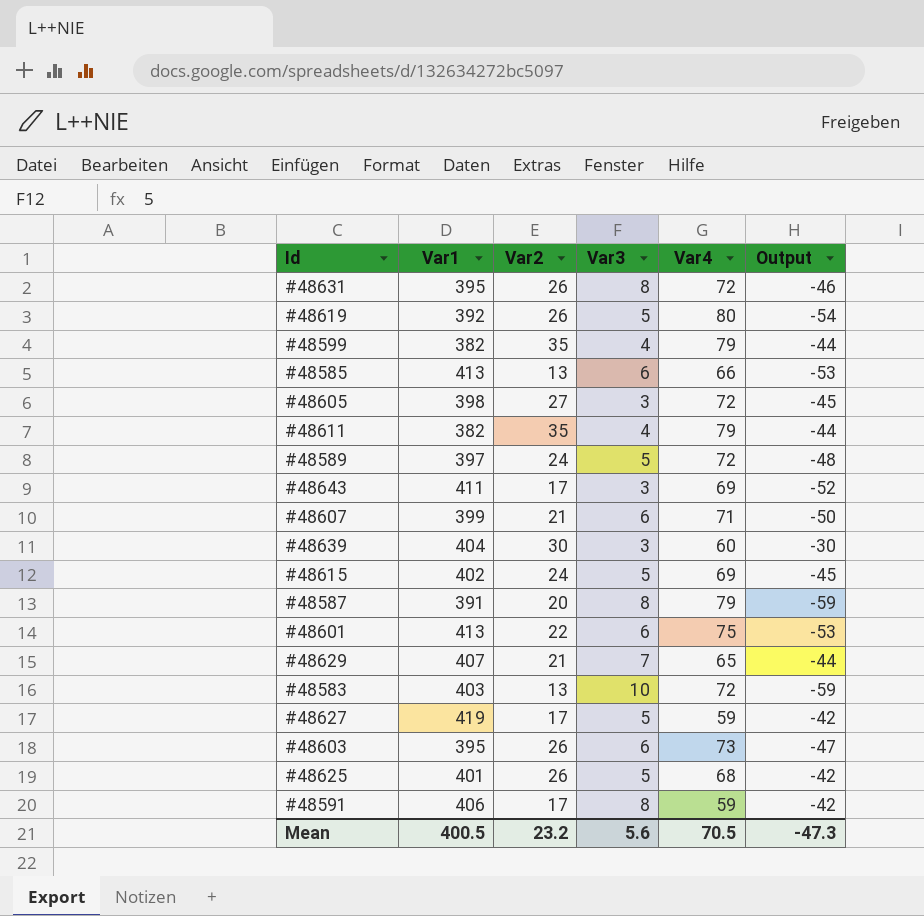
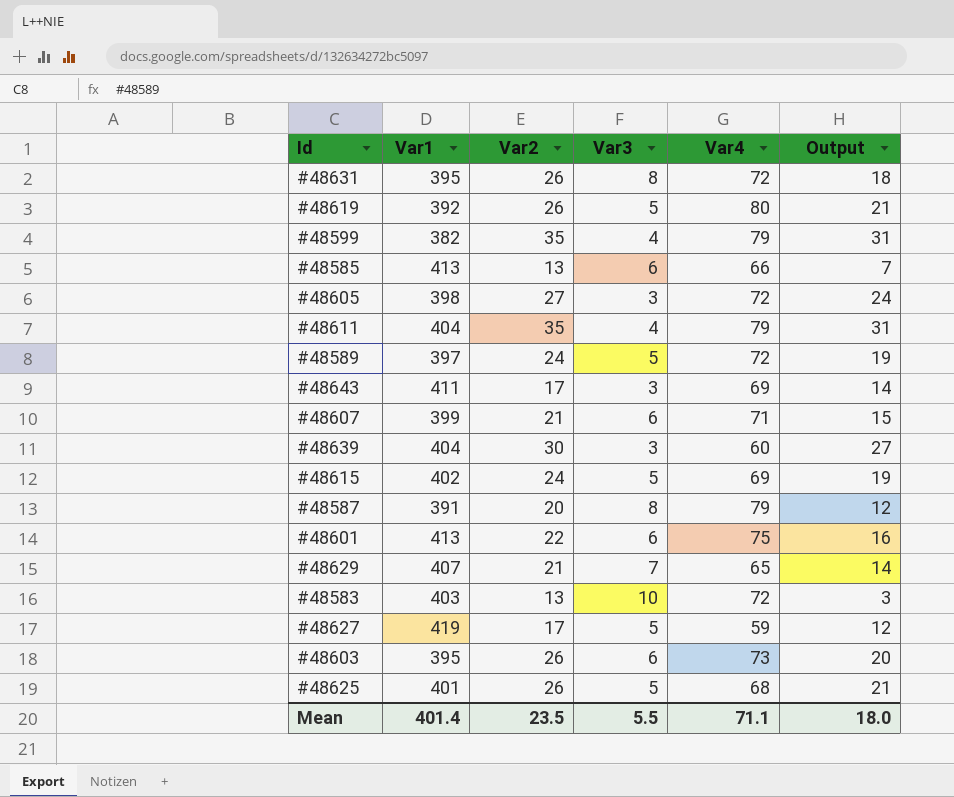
column Output | formula: [Var2] - [Var4] -> [Var2] - [Var3]
row #48591: 406 | 17 | 8 | 59 | -42 -> none
#48611 | Var1: 382 -> 404
Mean | Var1: 400.5 -> 401.4
Mean | Var2: 23.2 -> 23.5
Mean | Var3: 5.6 -> 5.5
Mean | Var4: 70.5 -> 71.1
Mean | Output: -47.3 -> 18.0

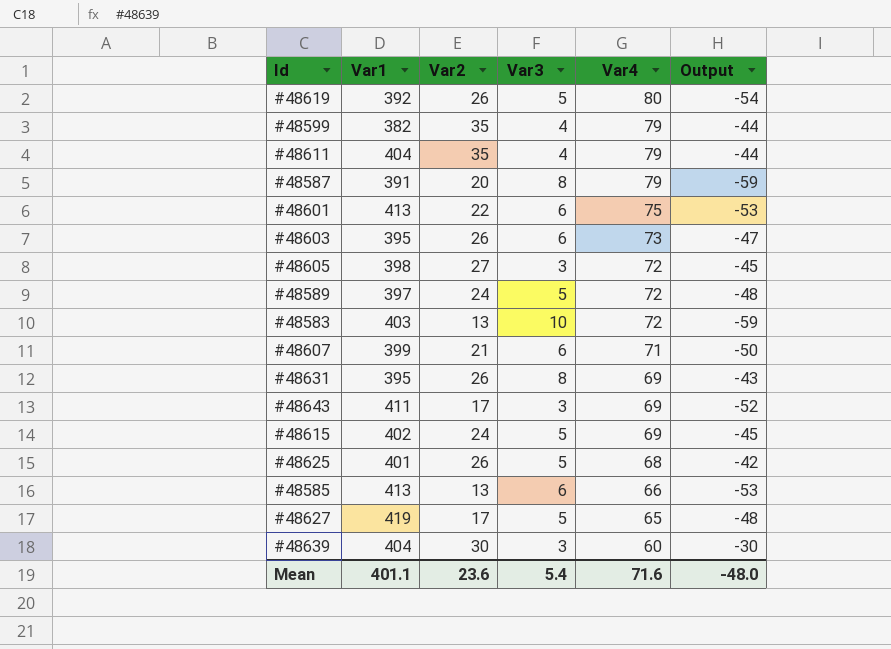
row order: none -> Var4 descending
column Output | formula: [Var2] - [Var3] -> [Var2] - [Var4]
row #48629: 407 | 21 | 7 | 65 | 14 -> none
#48631 | Var4: 72 -> 69
#48627 | Var4: 59 -> 65
Mean | Var1: 401.4 -> 401.1
Mean | Var2: 23.5 -> 23.6
Mean | Var3: 5.5 -> 5.4
Mean | Var4: 71.1 -> 71.6
Mean | Output: 18.0 -> -48.0

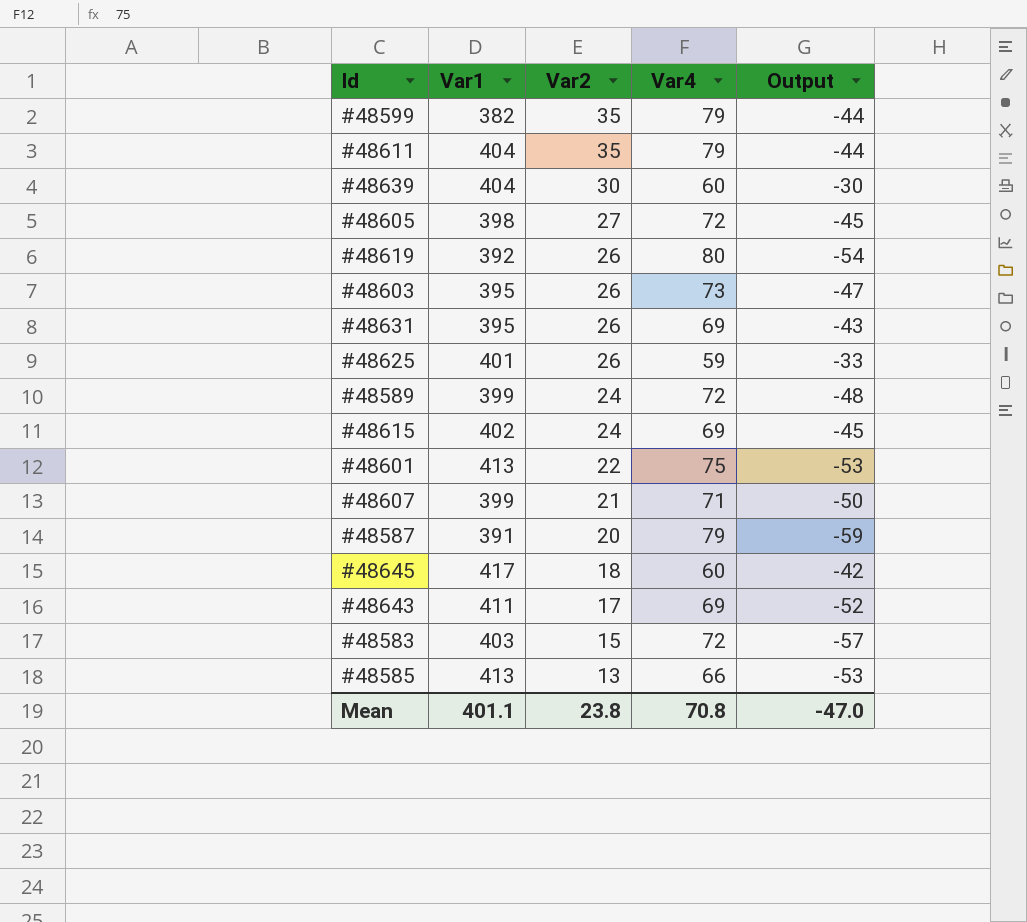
row order: Var4 descending -> Var2 descending
column Var3 | position: 4 -> none
row #48627: 419 | 17 | 5 | 65 | -48 -> none
#48625 | Var4: 68 -> 59
#48625 | Output: -42 -> -33
#48589 | Var1: 397 -> 399
row #48645: none -> 417 | 18 | 60 | -42
#48583 | Var2: 13 -> 15
#48583 | Output: -59 -> -57
Mean | Var2: 23.6 -> 23.8
Mean | Var4: 71.6 -> 70.8
Mean | Output: -48.0 -> -47.0

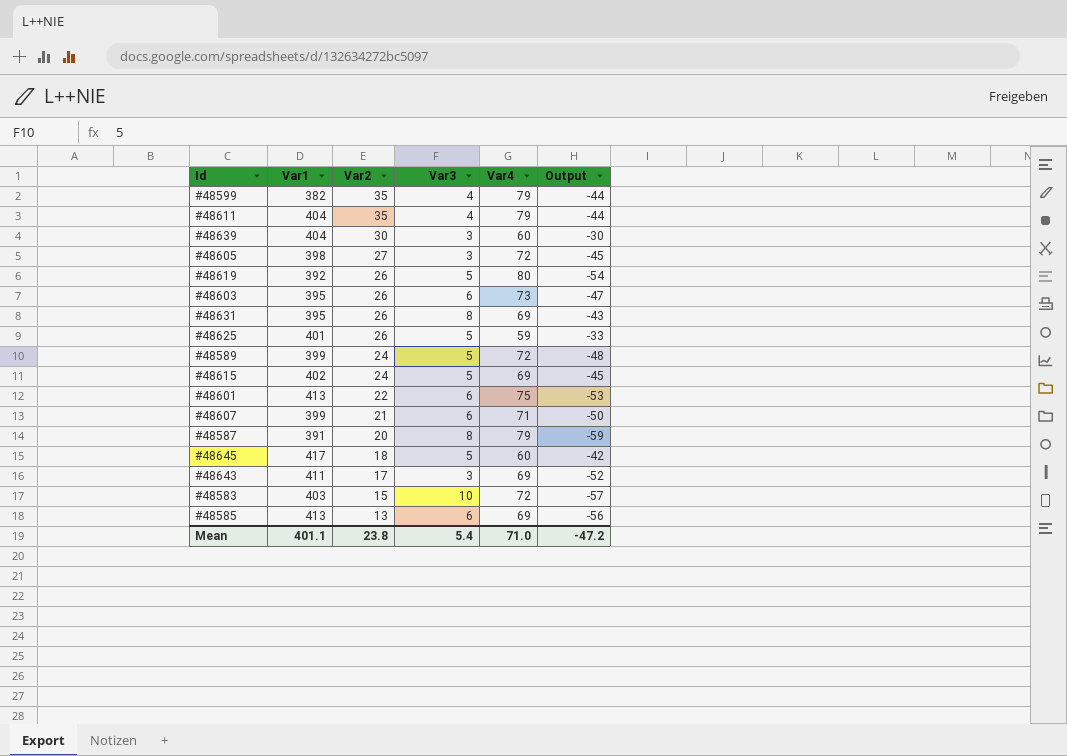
column Var3 | position: none -> 4
#48585 | Var4: 66 -> 69
#48585 | Output: -53 -> -56
Mean | Var4: 70.8 -> 71.0
Mean | Output: -47.0 -> -47.2

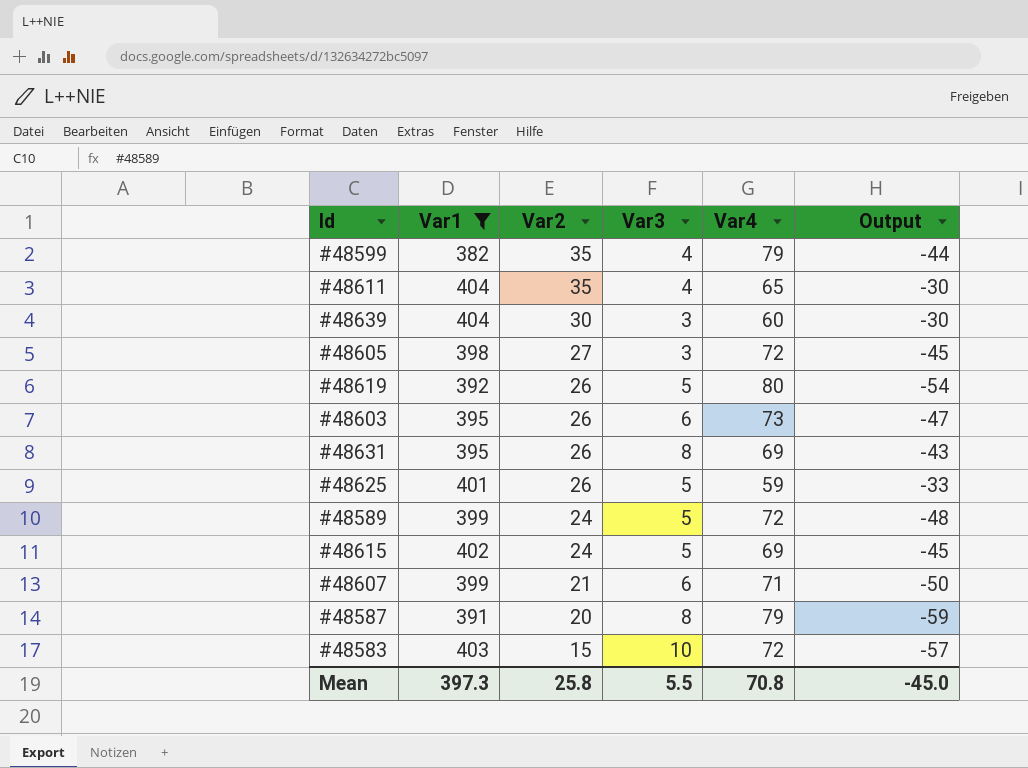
filter: none -> Var1 <= 404
#48611 | Var4: 79 -> 65
#48611 | Output: -44 -> -30
Mean | Var1: 401.1 -> 397.3
Mean | Var2: 23.8 -> 25.8
Mean | Var3: 5.4 -> 5.5
Mean | Var4: 71.0 -> 70.8
Mean | Output: -47.2 -> -45.0

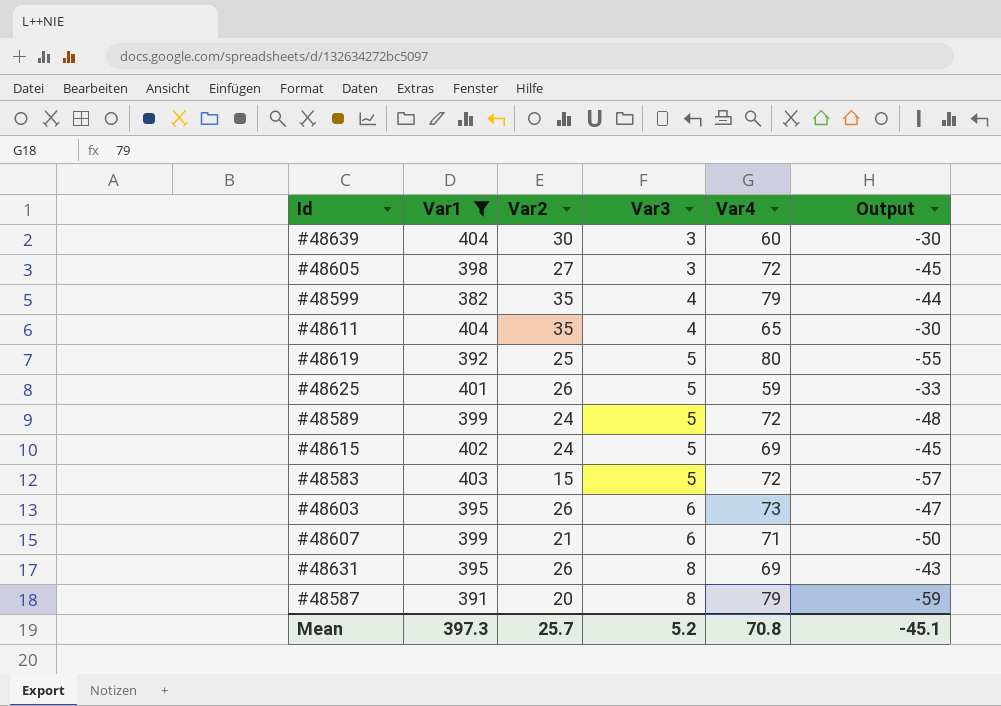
row order: Var2 descending -> Var3 ascending
#48619 | Var2: 26 -> 25
#48619 | Output: -54 -> -55
#48583 | Var3: 10 -> 5
Mean | Var2: 25.8 -> 25.7
Mean | Var3: 5.5 -> 5.2
Mean | Output: -45.0 -> -45.1

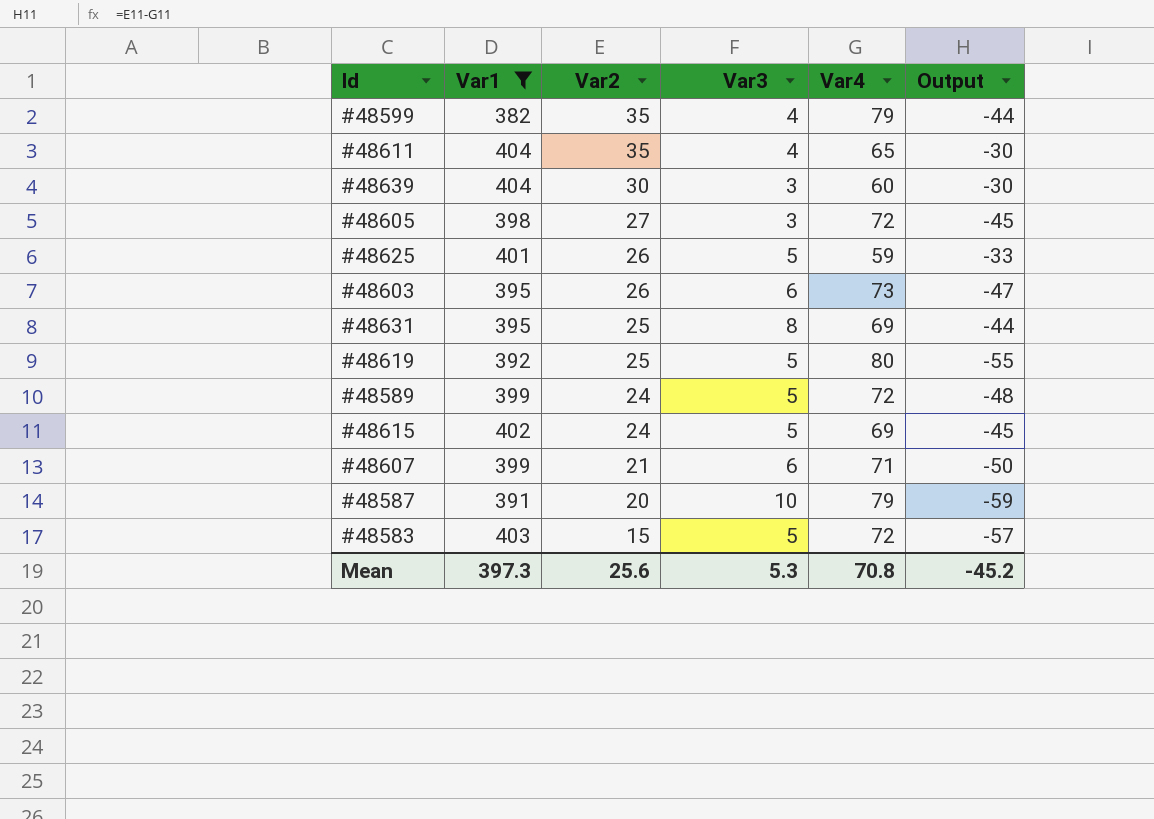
row order: Var3 ascending -> Var2 descending
#48631 | Var2: 26 -> 25
#48631 | Output: -43 -> -44
#48587 | Var3: 8 -> 10
Mean | Var2: 25.7 -> 25.6
Mean | Var3: 5.2 -> 5.3
Mean | Output: -45.1 -> -45.2

